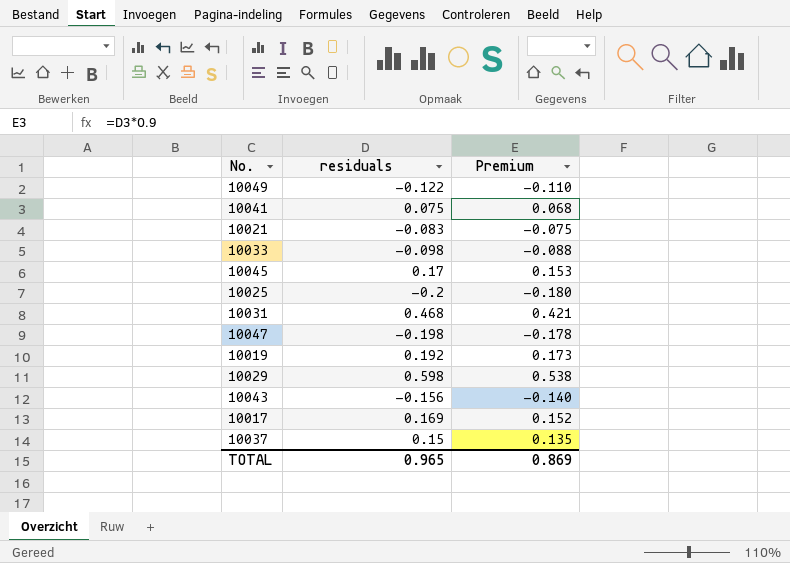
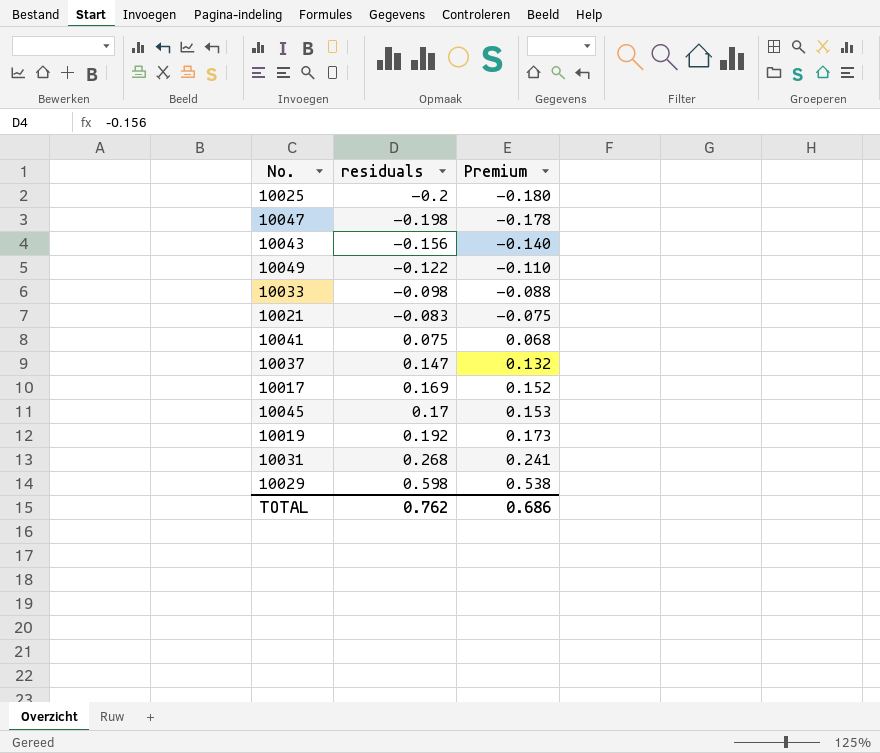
row order: none -> residuals ascending
10037 | residuals: 0.15 -> 0.147
10037 | Premium: 0.135 -> 0.132
10031 | residuals: 0.468 -> 0.268
10031 | Premium: 0.421 -> 0.241
TOTAL | residuals: 0.965 -> 0.762
TOTAL | Premium: 0.869 -> 0.686

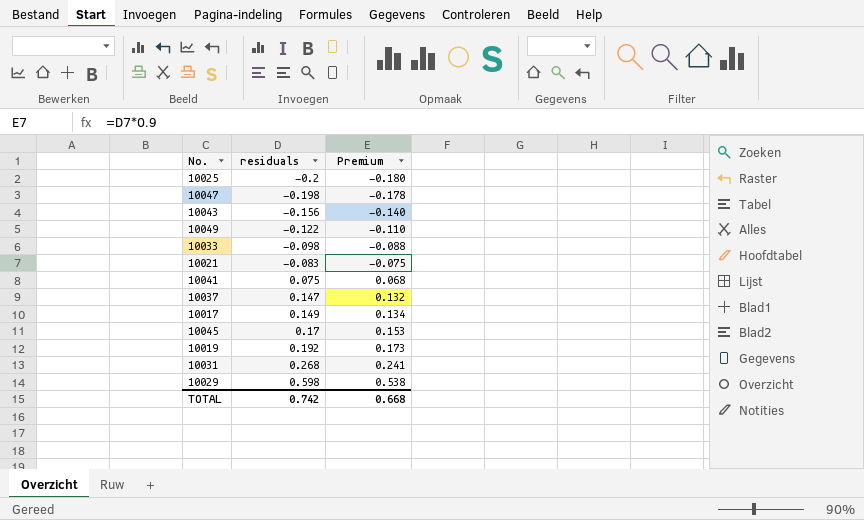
10017 | residuals: 0.169 -> 0.149
10017 | Premium: 0.152 -> 0.134
TOTAL | residuals: 0.762 -> 0.742
TOTAL | Premium: 0.686 -> 0.668

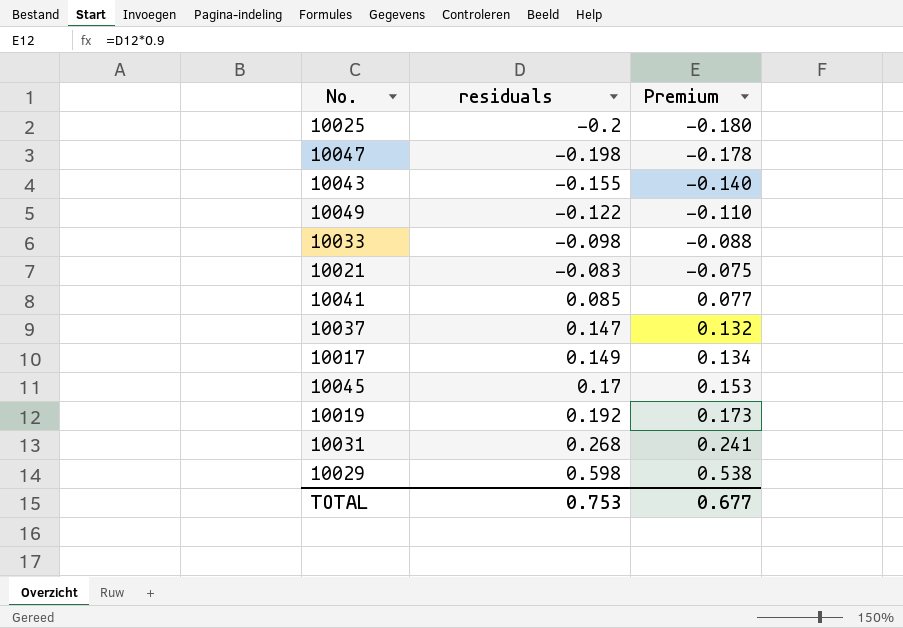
10043 | residuals: -0.156 -> -0.155
10041 | residuals: 0.075 -> 0.085
10041 | Premium: 0.068 -> 0.077
TOTAL | residuals: 0.742 -> 0.753
TOTAL | Premium: 0.668 -> 0.677

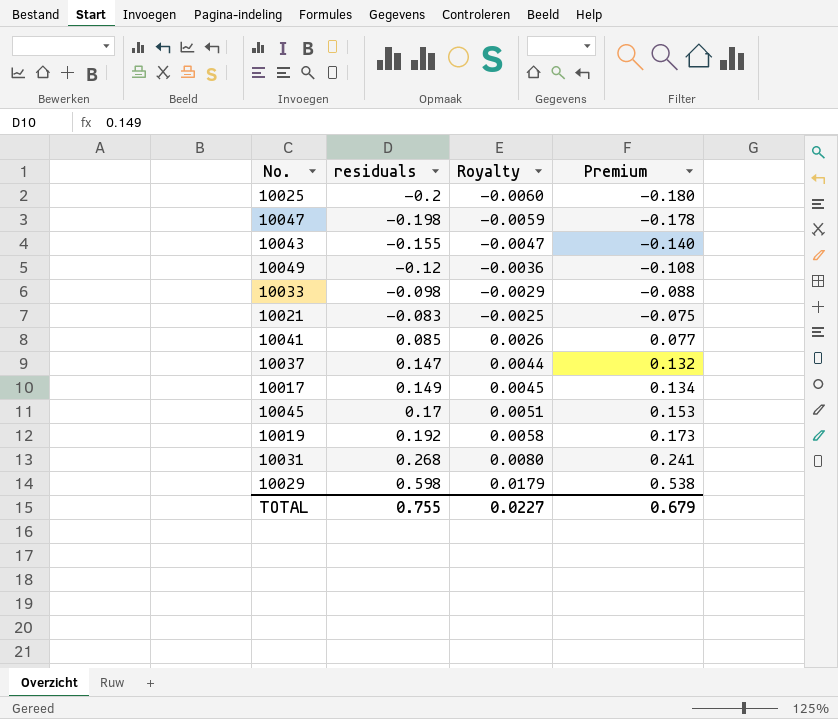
column Royalty | formula: none -> [residuals] * 0.03
10049 | residuals: -0.122 -> -0.12
10049 | Premium: -0.110 -> -0.108
TOTAL | residuals: 0.753 -> 0.755
TOTAL | Premium: 0.677 -> 0.679

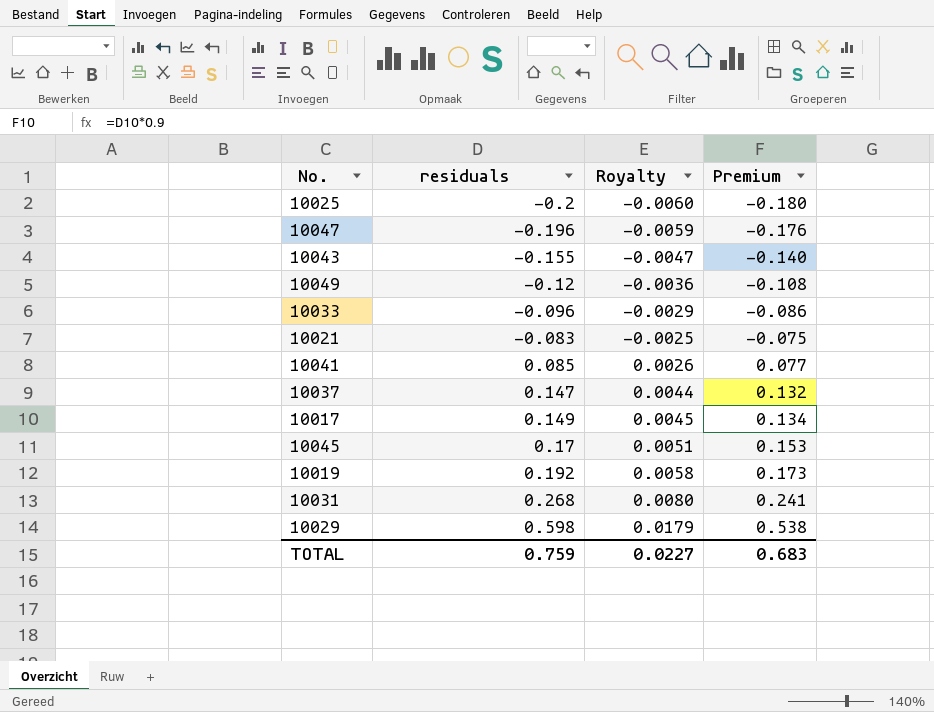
10047 | residuals: -0.198 -> -0.196
10047 | Premium: -0.178 -> -0.176
10033 | residuals: -0.098 -> -0.096
10033 | Premium: -0.088 -> -0.086
TOTAL | residuals: 0.755 -> 0.759
TOTAL | Premium: 0.679 -> 0.683

